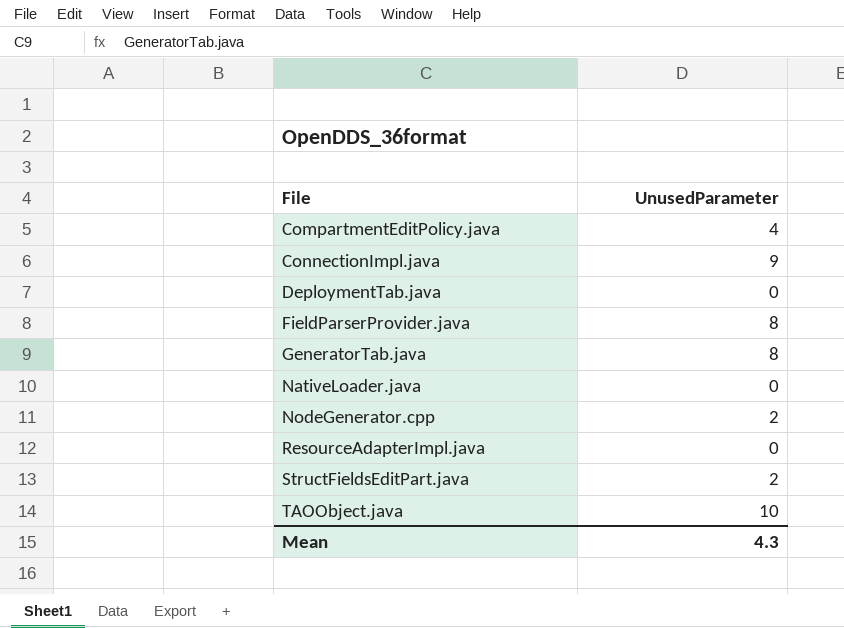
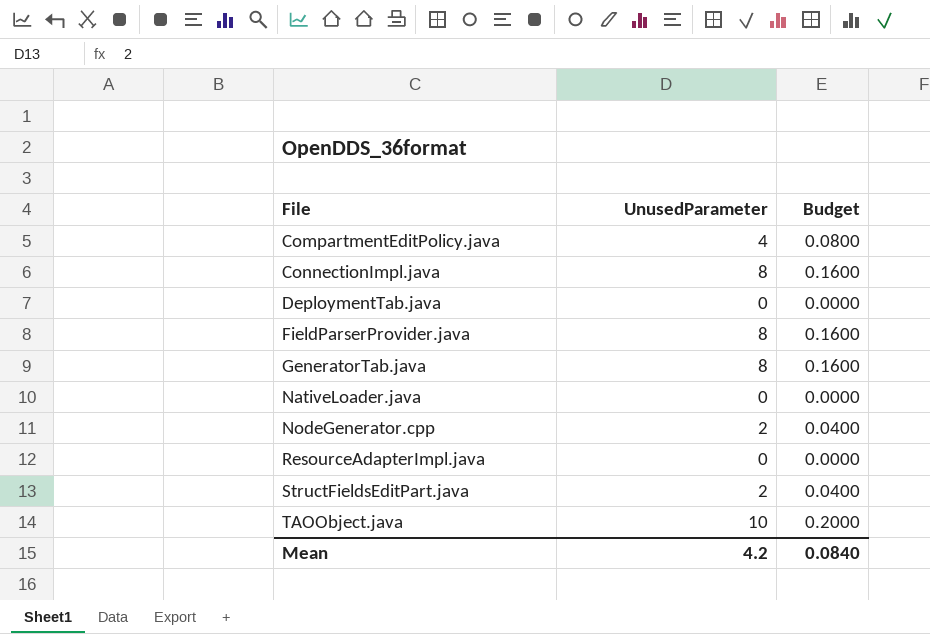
column Budget | formula: none -> [UnusedParameter] * 0.02
ConnectionImpl.java | UnusedParameter: 9 -> 8
Mean | UnusedParameter: 4.3 -> 4.2

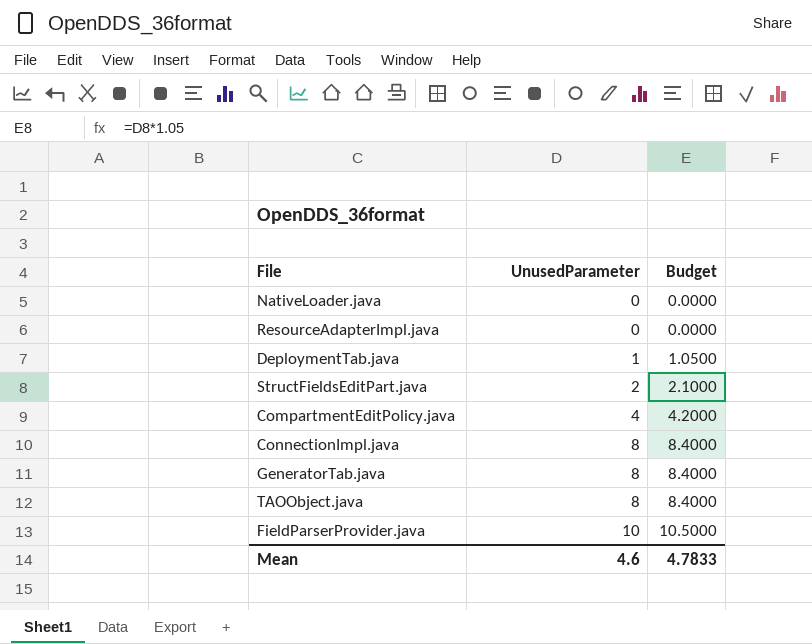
row order: File ascending -> UnusedParameter ascending
column Budget | formula: [UnusedParameter] * 0.02 -> [UnusedParameter] * 1.05
row NodeGenerator.cpp: 2 | 0.0400 -> none
DeploymentTab.java | UnusedParameter: 0 -> 1
TAOObject.java | UnusedParameter: 10 -> 8
FieldParserProvider.java | UnusedParameter: 8 -> 10
Mean | UnusedParameter: 4.2 -> 4.6
Mean | Budget: 0.0840 -> 4.7833

